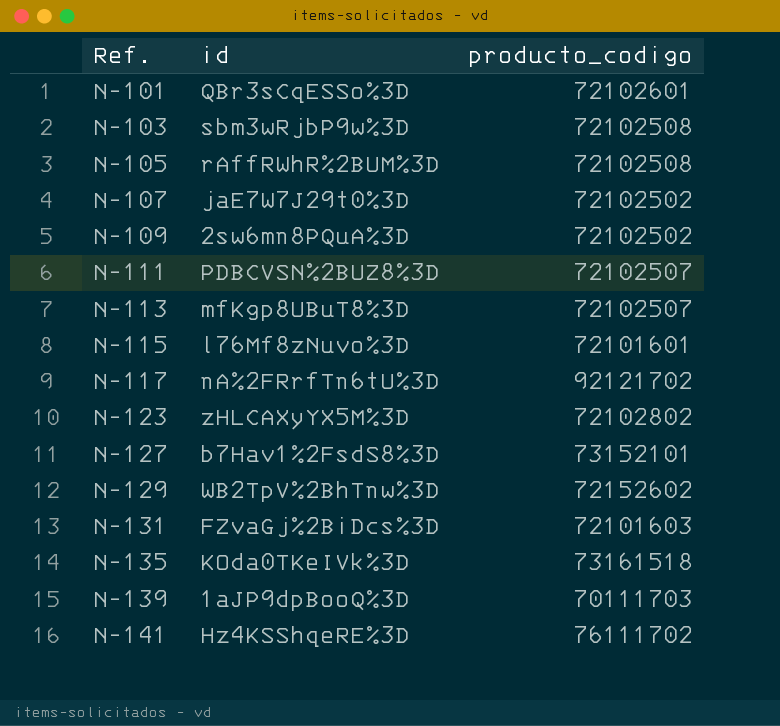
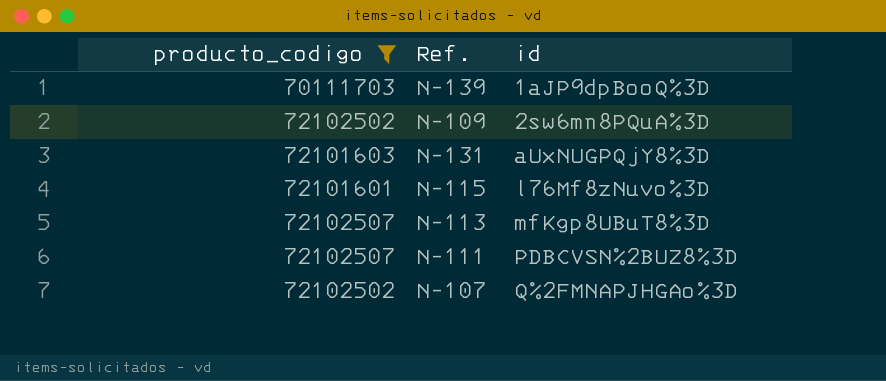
filter: none -> producto_codigo <= 72102507
row order: Ref. ascending -> id ascending
column producto_codigo | position: 3 -> 1
N-131 | id: FZvaGj%2BiDcs%3D -> aUxNUGPQjY8%3D
N-107 | id: jaE7W7J29t0%3D -> Q%2FMNAPJHGAo%3D

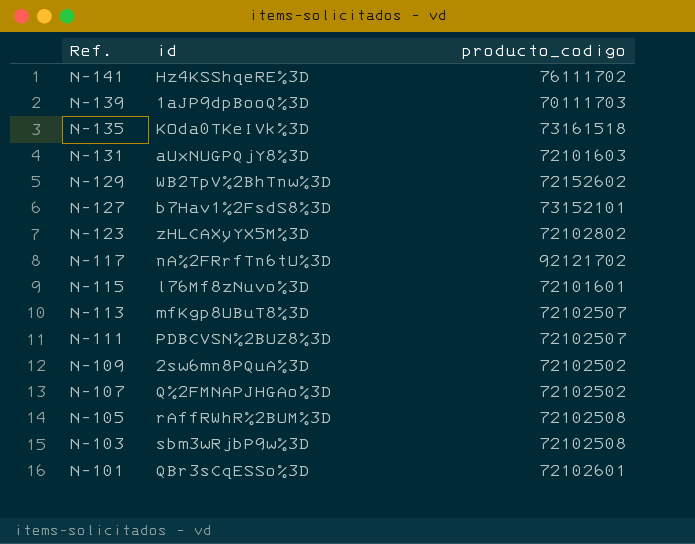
filter: producto_codigo <= 72102507 -> none
row order: id ascending -> Ref. descending
column producto_codigo | position: 1 -> 3

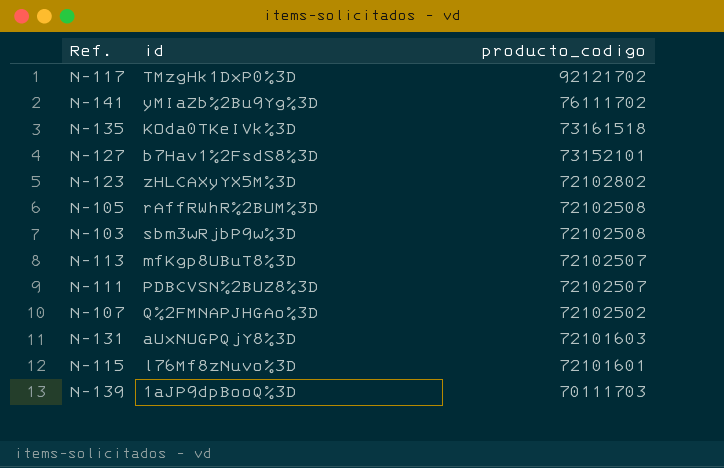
row order: Ref. descending -> producto_codigo descending
row N-129: WB2TpV%2BhTnw%3D | 72152602 -> none
row N-109: 2sw6mn8PQuA%3D | 72102502 -> none
row N-101: QBr3sCqESSo%3D | 72102601 -> none
N-117 | id: nA%2FRrfTn6tU%3D -> TMzgHk1DxP0%3D
N-141 | id: Hz4KSShqeRE%3D -> yMIaZb%2Bu9Yg%3D

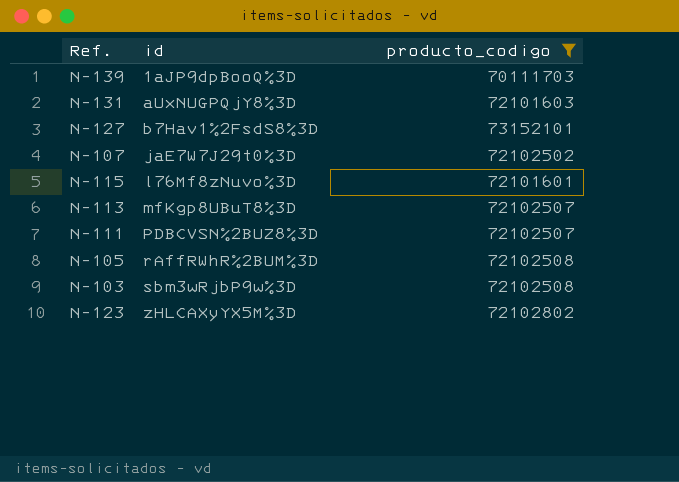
filter: none -> producto_codigo <= 73152101
row order: producto_codigo descending -> id ascending
N-107 | id: Q%2FMNAPJHGAo%3D -> jaE7W7J29t0%3D

